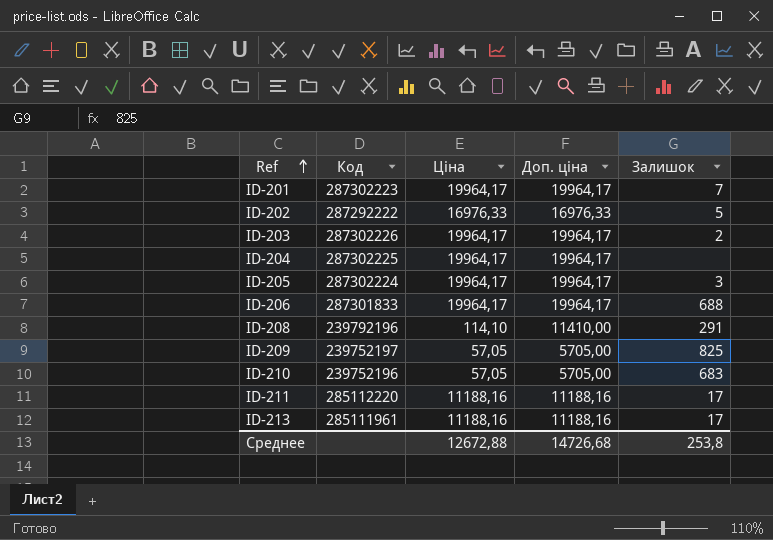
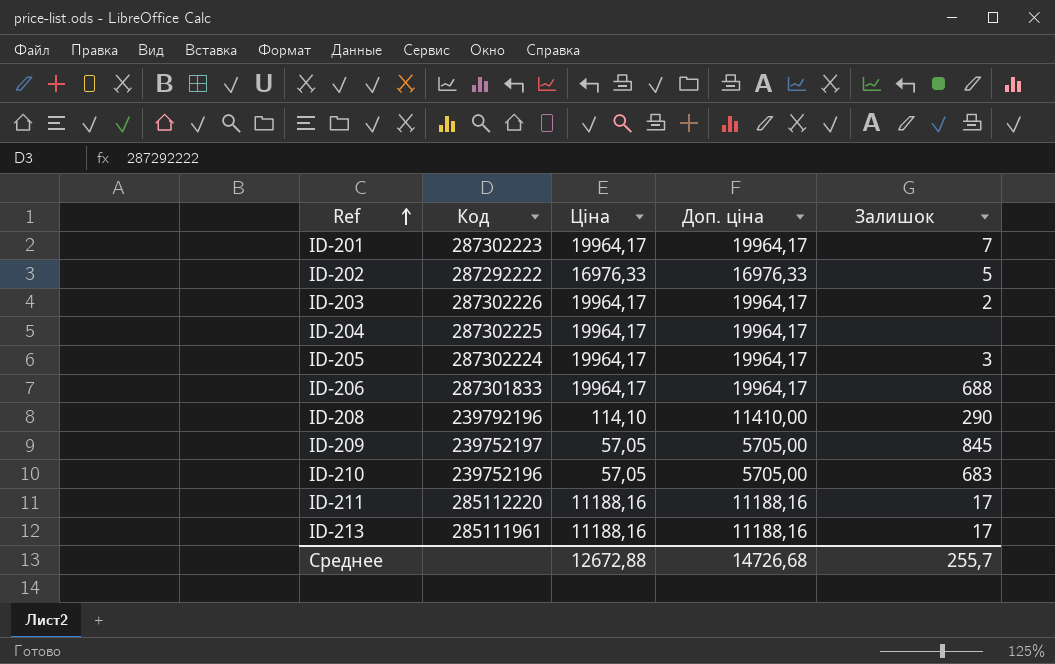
ID-208 | Залишок: 291 -> 290
ID-209 | Залишок: 825 -> 845
Среднее | Залишок: 253,8 -> 255,7

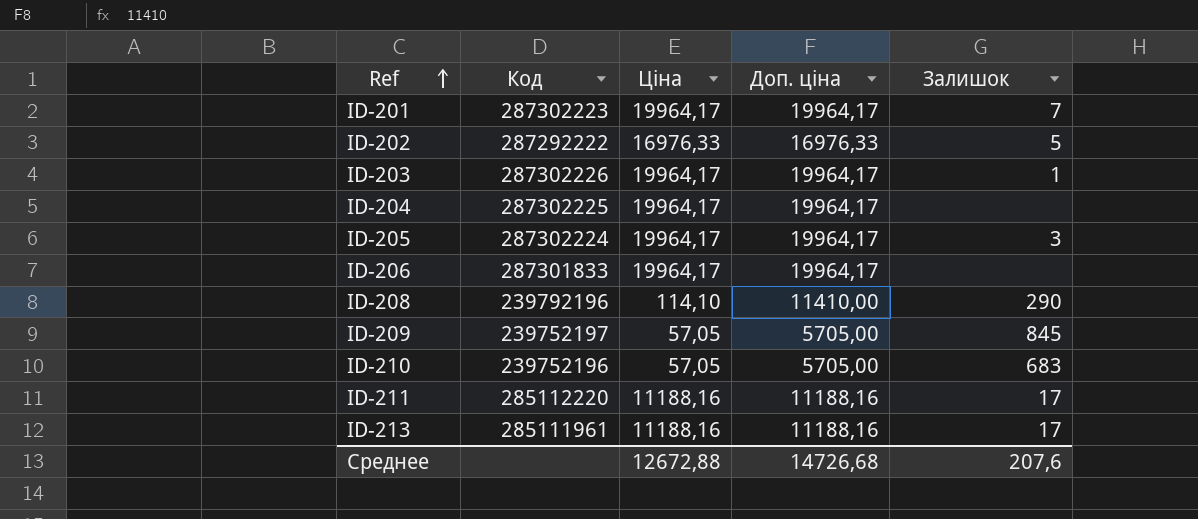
ID-203 | Залишок: 2 -> 1
ID-206 | Залишок: 688 -> none
Среднее | Залишок: 255,7 -> 207,6

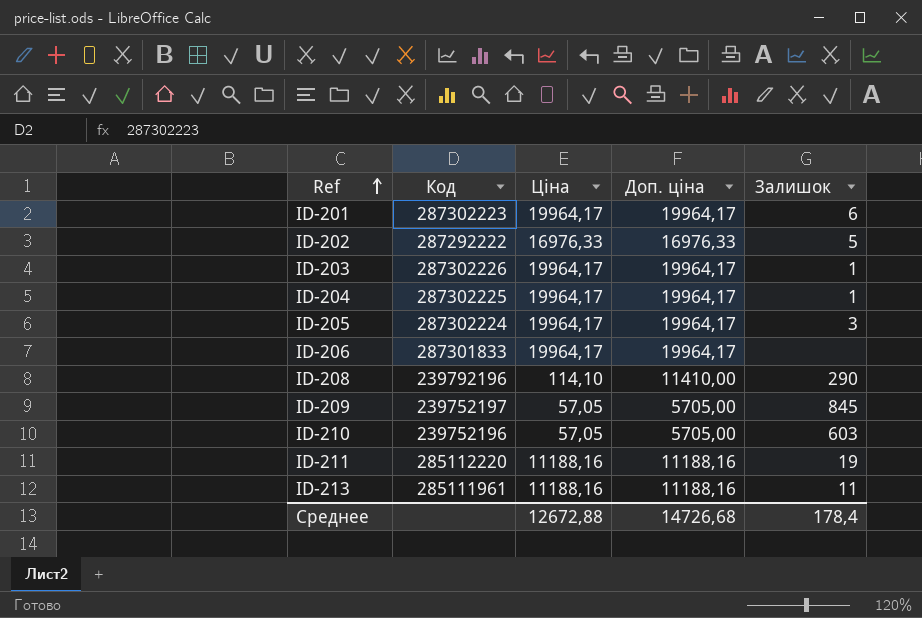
ID-201 | Залишок: 7 -> 6
ID-204 | Залишок: none -> 1
ID-210 | Залишок: 683 -> 603
ID-211 | Залишок: 17 -> 19
ID-213 | Залишок: 17 -> 11
Среднее | Залишок: 207,6 -> 178,4

